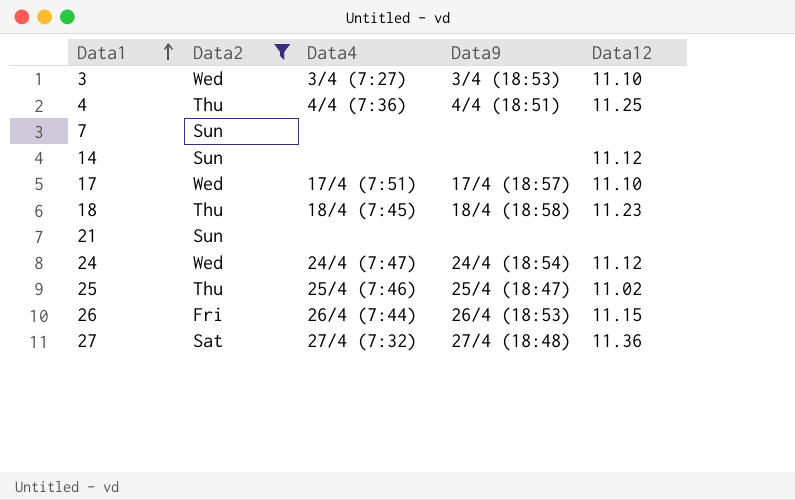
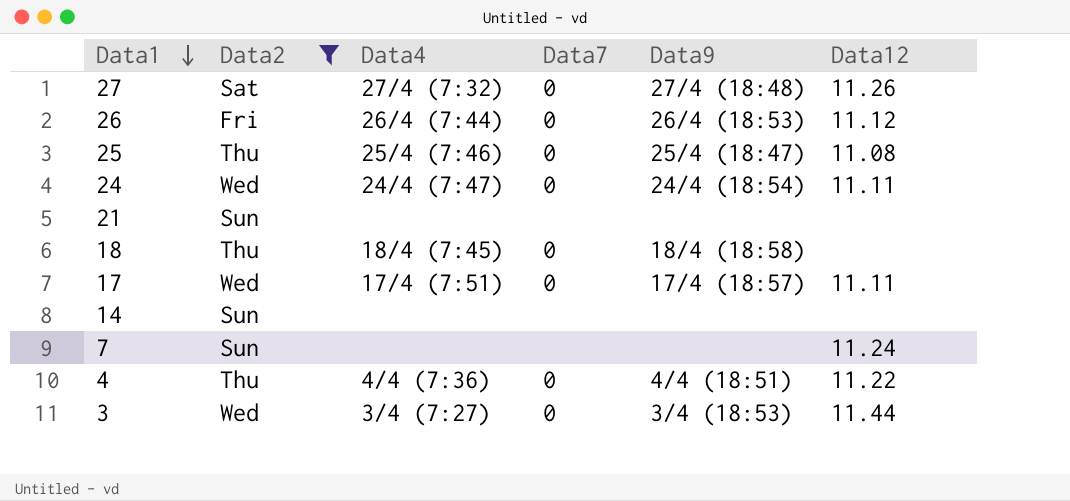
row order: Data1 ascending -> Data1 descending
column Data7 | position: none -> 4
27 | Data12: 11.36 -> 11.26
26 | Data12: 11.15 -> 11.12
25 | Data12: 11.02 -> 11.08
24 | Data12: 11.12 -> 11.11
18 | Data12: 11.23 -> none
17 | Data12: 11.10 -> 11.11
14 | Data12: 11.12 -> none
7 | Data12: none -> 11.24
4 | Data12: 11.25 -> 11.22
3 | Data12: 11.10 -> 11.44

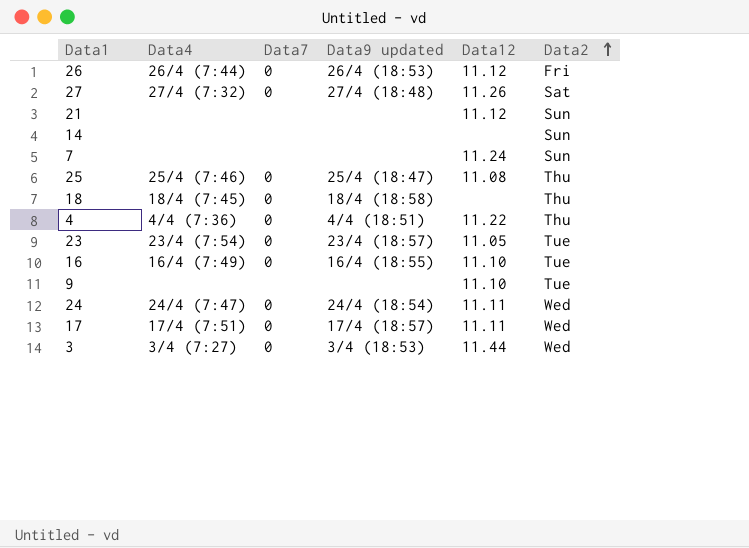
filter: Data2 != Tue -> none
row order: Data1 descending -> Data2 ascending
column name: Data9 -> Data9 updated
column Data2 | position: 2 -> 6
21 | Data12: none -> 11.12

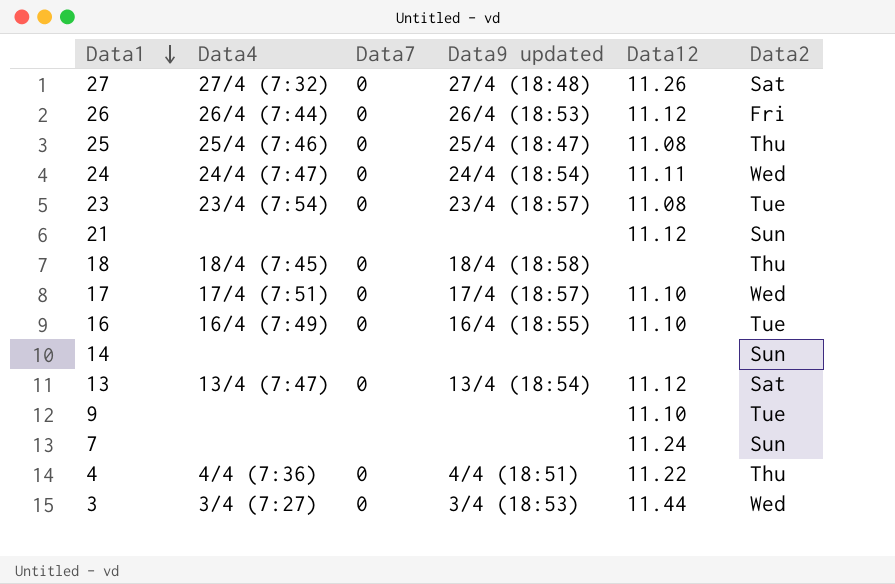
row order: Data2 ascending -> Data1 descending
23 | Data12: 11.05 -> 11.08
17 | Data12: 11.11 -> 11.10
row 13: none -> 13/4 (7:47) | 0 | 13/4 (18:54) | 11.12 | Sat

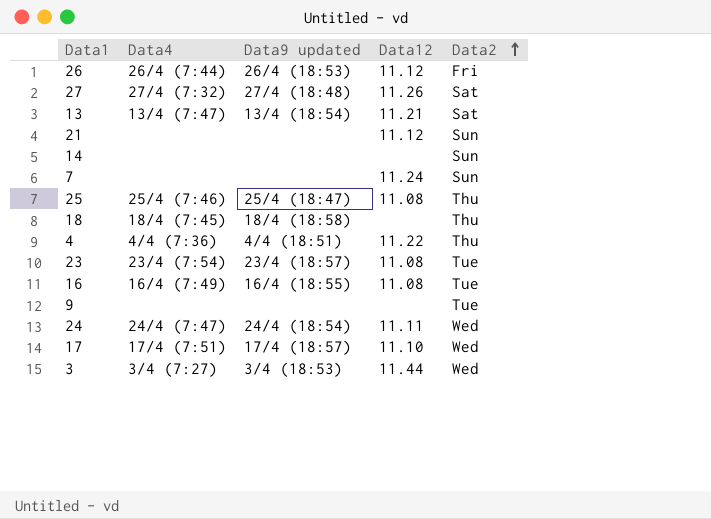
row order: Data1 descending -> Data2 ascending
column Data7 | position: 3 -> none
13 | Data12: 11.12 -> 11.21
16 | Data12: 11.10 -> 11.08
9 | Data12: 11.10 -> none

